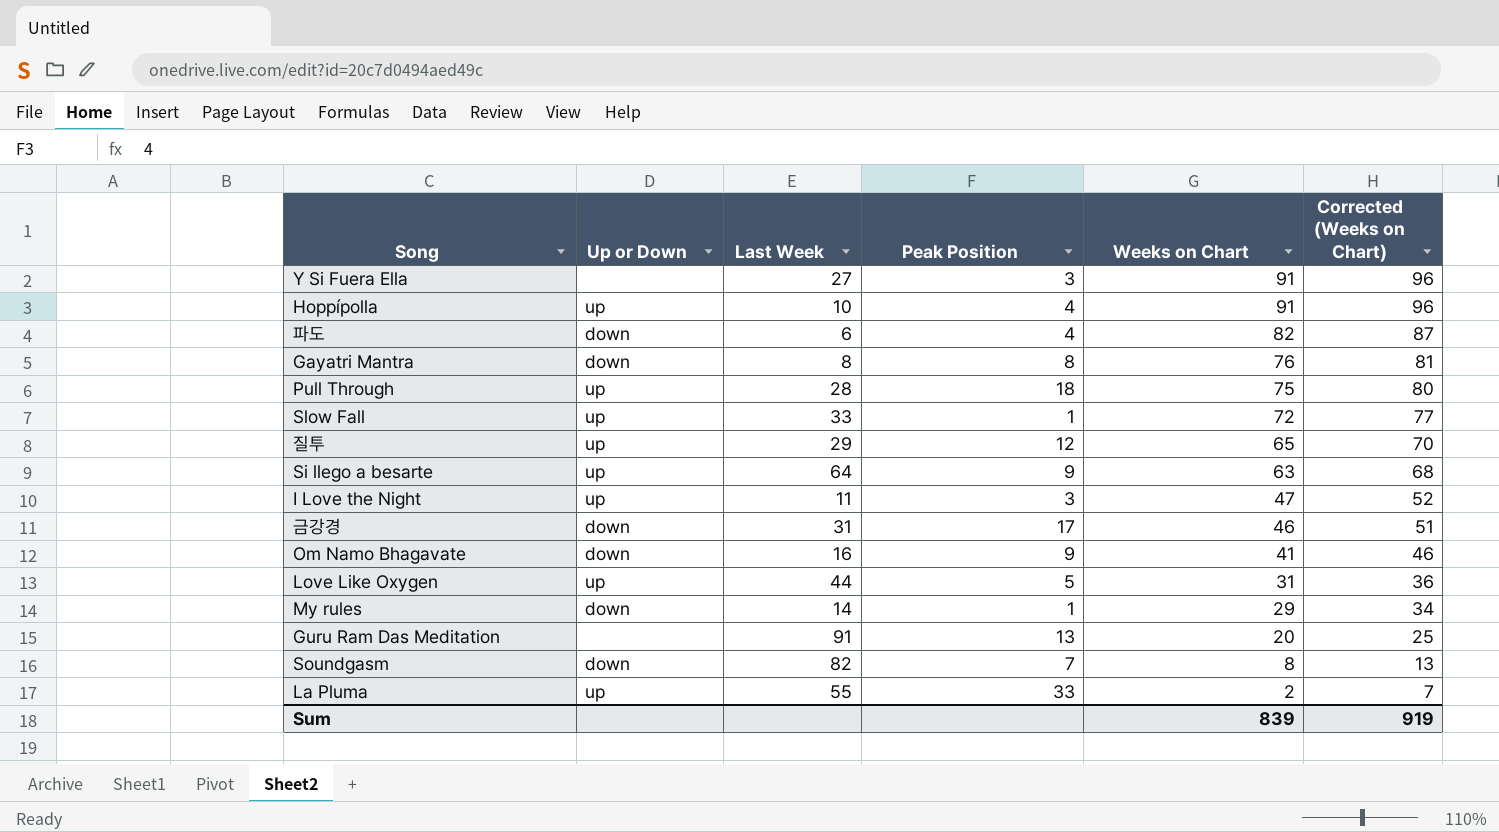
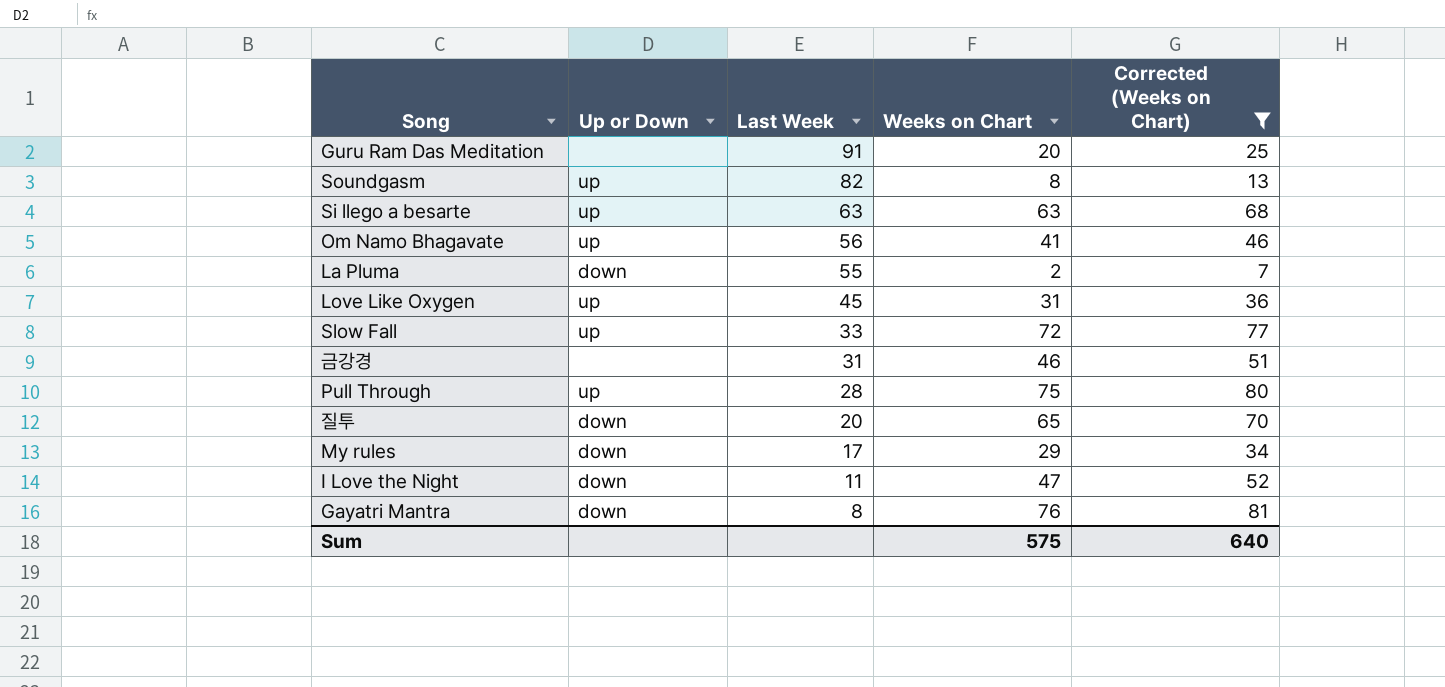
filter: none -> Corrected (Weeks on Chart) <= 81
row order: Weeks on Chart descending -> Last Week descending
column Peak Position | position: 4 -> none
Soundgasm | Up or Down: down -> up
Si llego a besarte | Last Week: 64 -> 63
Om Namo Bhagavate | Up or Down: down -> up
Om Namo Bhagavate | Last Week: 16 -> 56
La Pluma | Up or Down: up -> down
Love Like Oxygen | Last Week: 44 -> 45
금강경 | Up or Down: down -> none
질투 | Up or Down: up -> down
질투 | Last Week: 29 -> 20
My rules | Last Week: 14 -> 17
I Love the Night | Up or Down: up -> down
Sum | Weeks on Chart: 839 -> 575
Sum | Corrected (Weeks on Chart): 919 -> 640

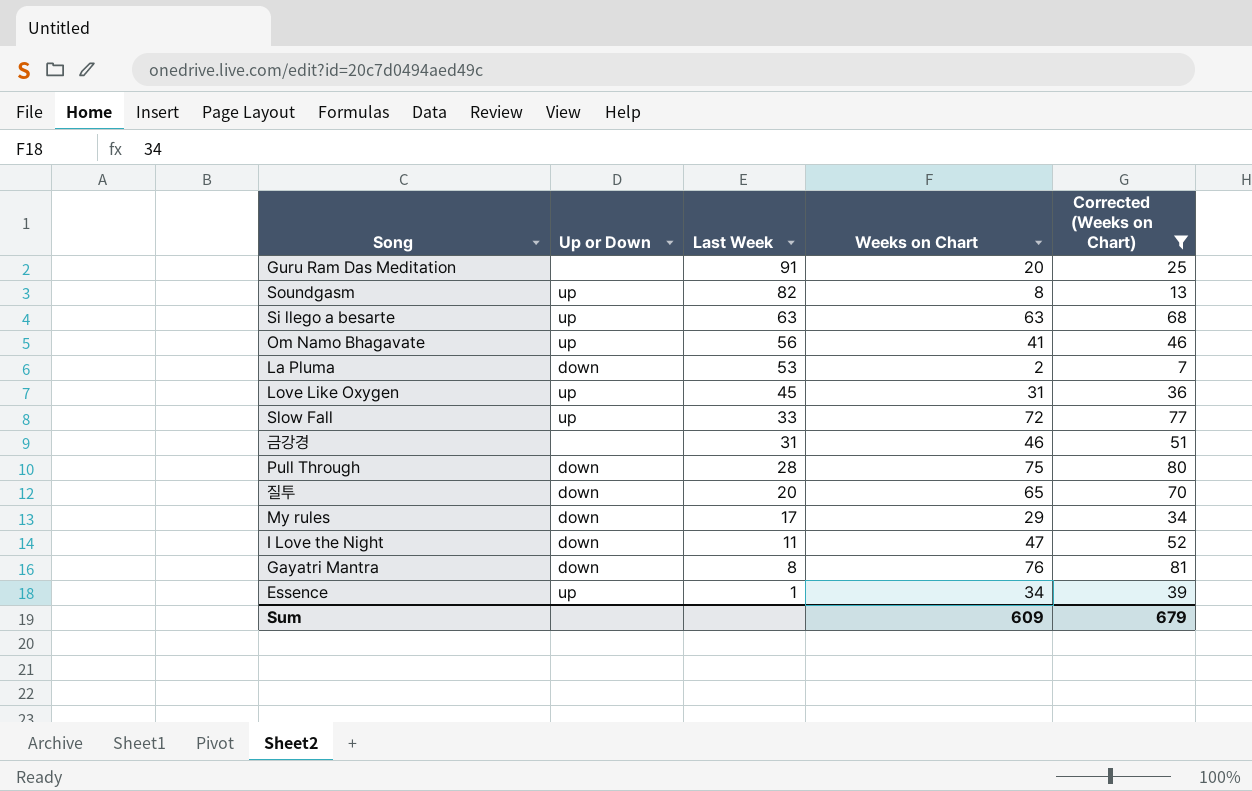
La Pluma | Last Week: 55 -> 53
Pull Through | Up or Down: up -> down
row Essence: none -> up | 1 | 34 | 39
Sum | Weeks on Chart: 575 -> 609
Sum | Corrected (Weeks on Chart): 640 -> 679

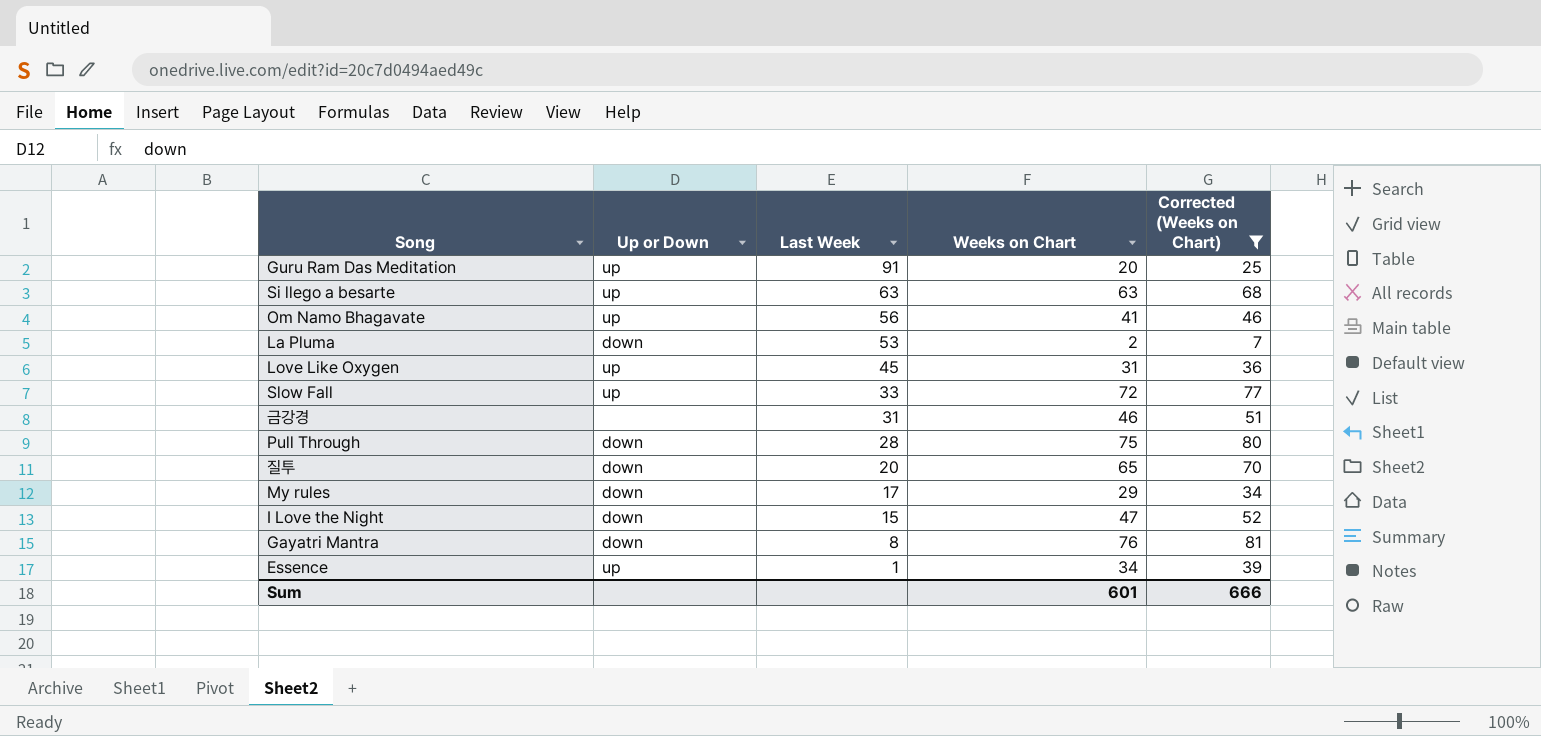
row Soundgasm: up | 82 | 8 | 13 -> none
Guru Ram Das Meditation | Up or Down: none -> up
I Love the Night | Last Week: 11 -> 15
Sum | Weeks on Chart: 609 -> 601
Sum | Corrected (Weeks on Chart): 679 -> 666

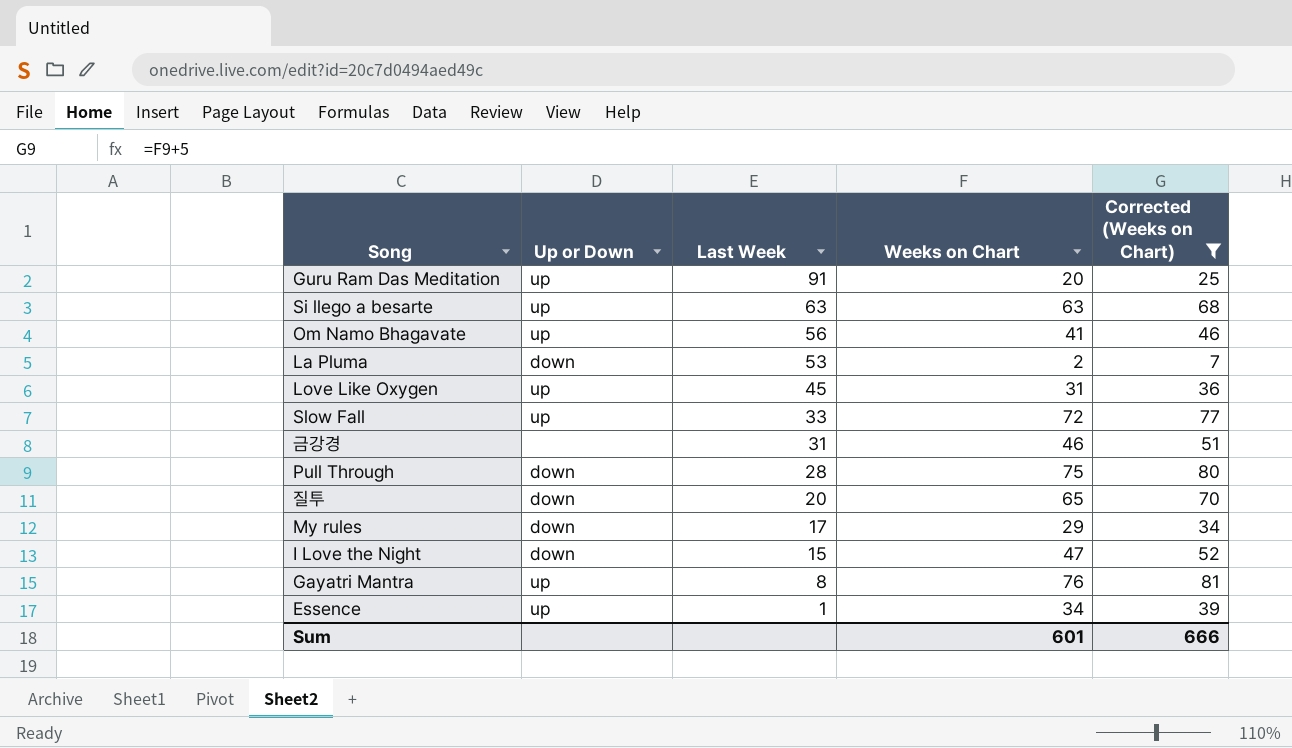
Gayatri Mantra | Up or Down: down -> up

